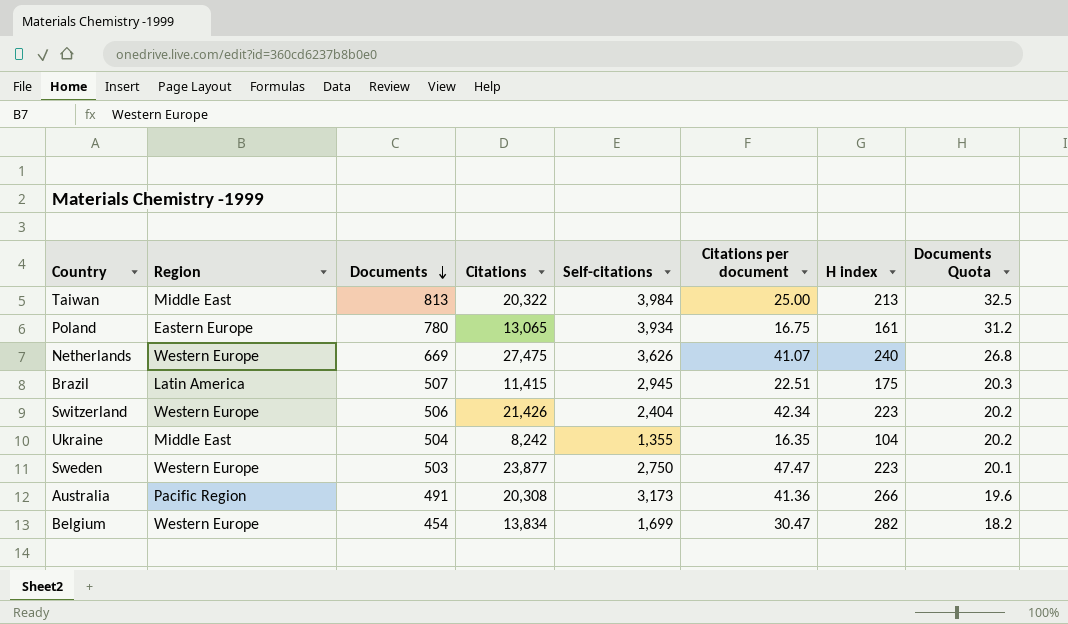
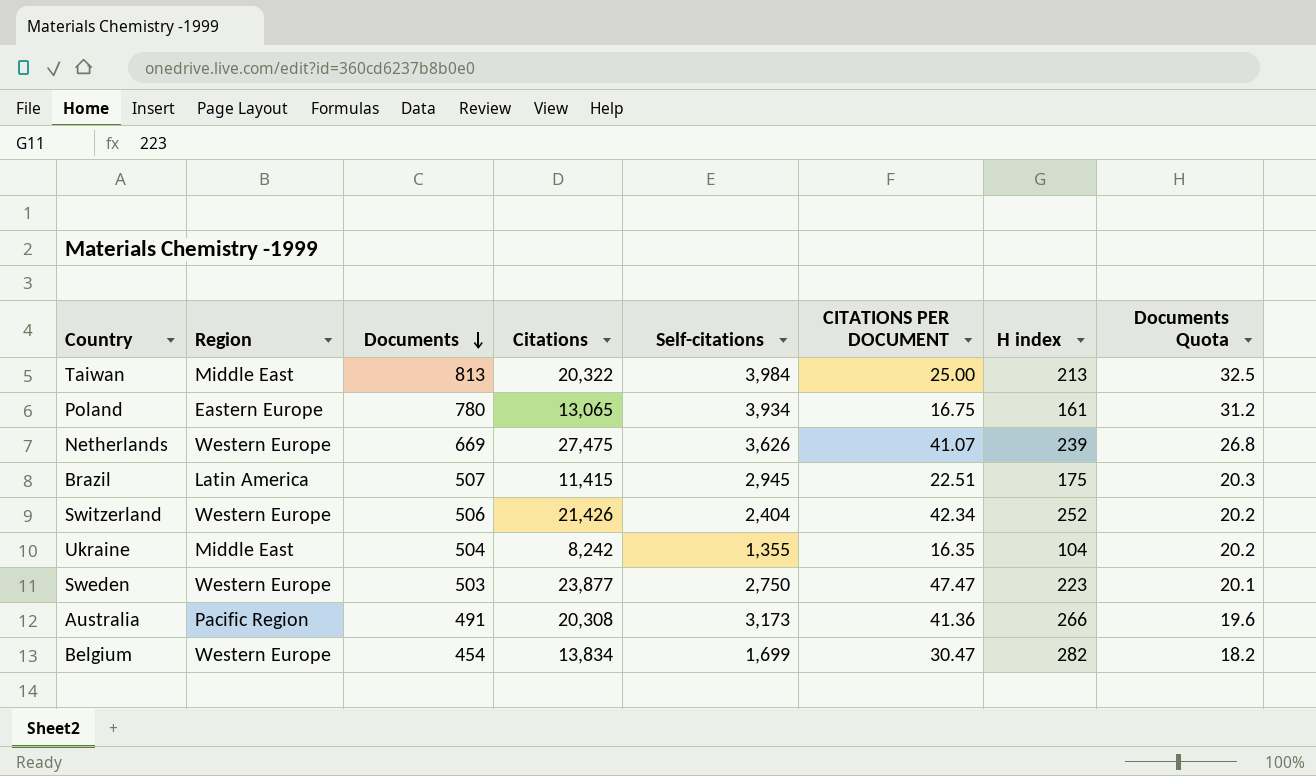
column name: Citations per document -> CITATIONS PER DOCUMENT
Netherlands | H index: 240 -> 239
Switzerland | H index: 223 -> 252

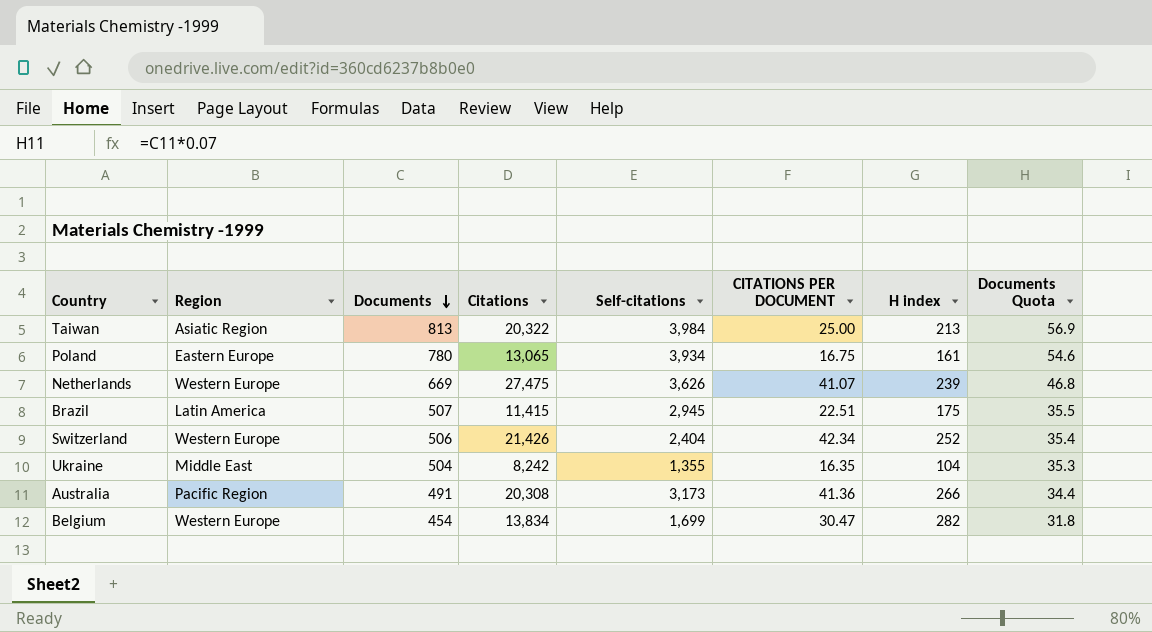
column Documents Quota | formula: [Documents] * 0.04 -> [Documents] * 0.07
row Sweden: Western Europe | 503 | 23,877 | 2,750 | 47.47 | 223 | 20.1 -> none
Taiwan | Region: Middle East -> Asiatic Region

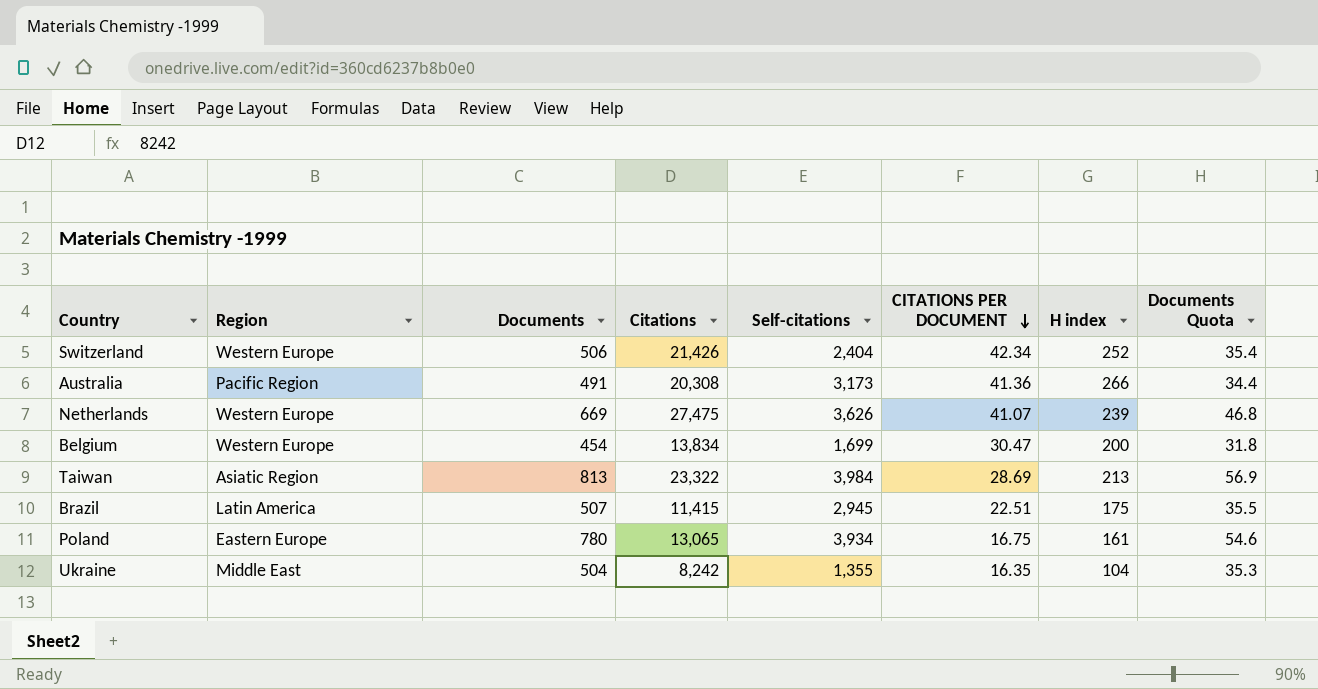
row order: Documents descending -> CITATIONS PER DOCUMENT descending
Belgium | H index: 282 -> 200
Taiwan | Citations: 20,322 -> 23,322
Taiwan | CITATIONS PER DOCUMENT: 25.00 -> 28.69

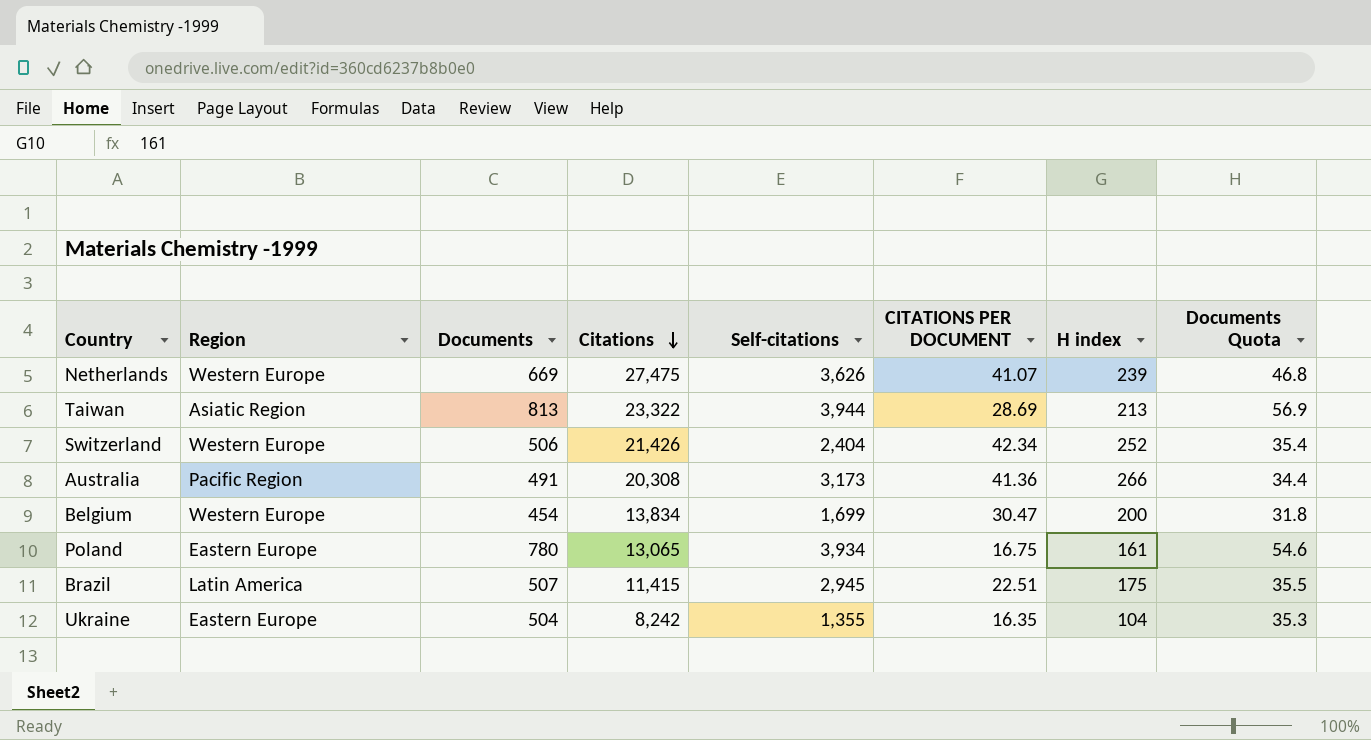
row order: CITATIONS PER DOCUMENT descending -> Citations descending
Taiwan | Self-citations: 3,984 -> 3,944
Ukraine | Region: Middle East -> Eastern Europe

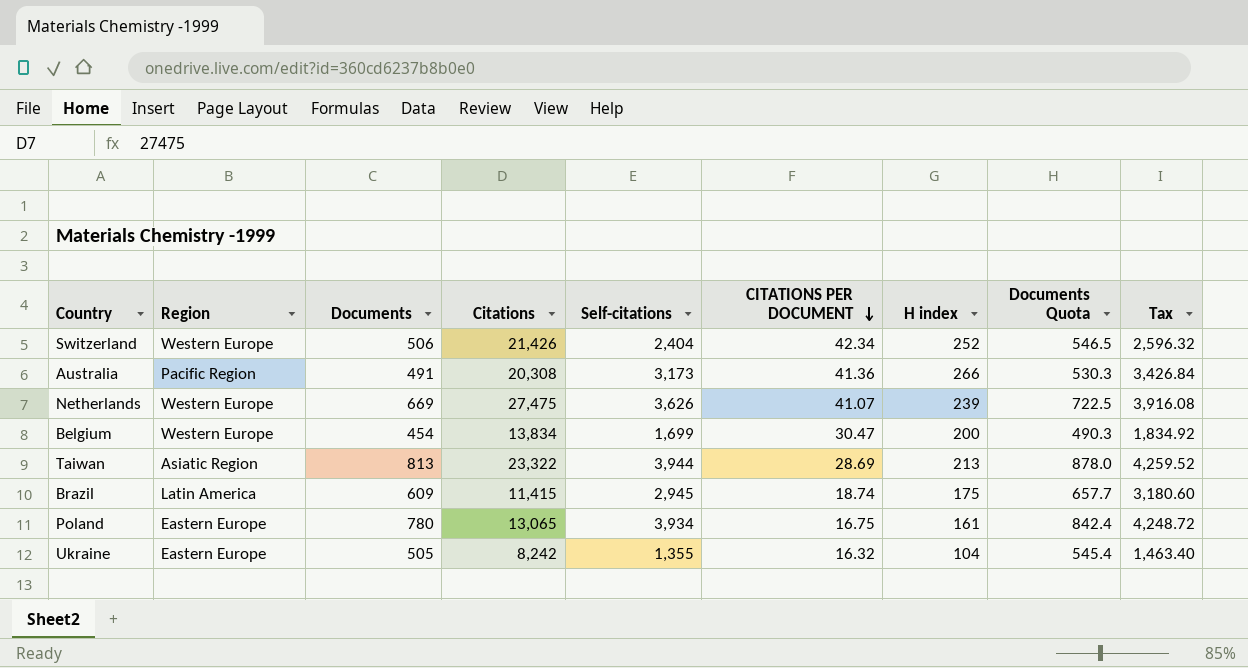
row order: Citations descending -> CITATIONS PER DOCUMENT descending
column Documents Quota | formula: [Documents] * 0.07 -> [Documents] * 1.08
column Tax | formula: none -> [Self-citations] * 1.08
Brazil | Documents: 507 -> 609
Brazil | CITATIONS PER DOCUMENT: 22.51 -> 18.74
Ukraine | Documents: 504 -> 505
Ukraine | CITATIONS PER DOCUMENT: 16.35 -> 16.32

